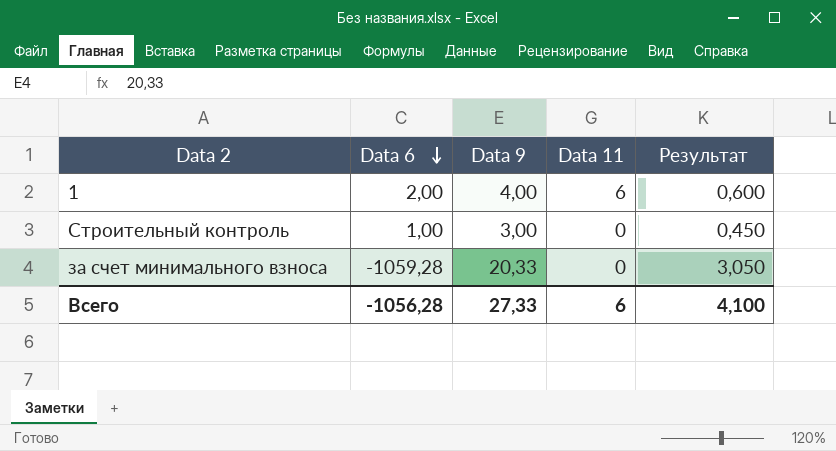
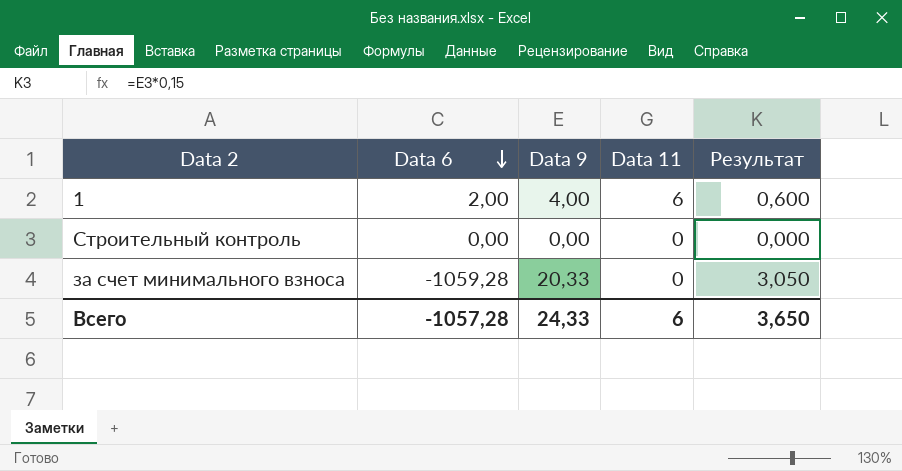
Строительный контроль | Data 6: 1,00 -> 0,00
Строительный контроль | Data 9: 3,00 -> 0,00
Строительный контроль | Результат: 0,450 -> 0,000
Всего | Data 6: -1056,28 -> -1057,28
Всего | Data 9: 27,33 -> 24,33
Всего | Результат: 4,100 -> 3,650

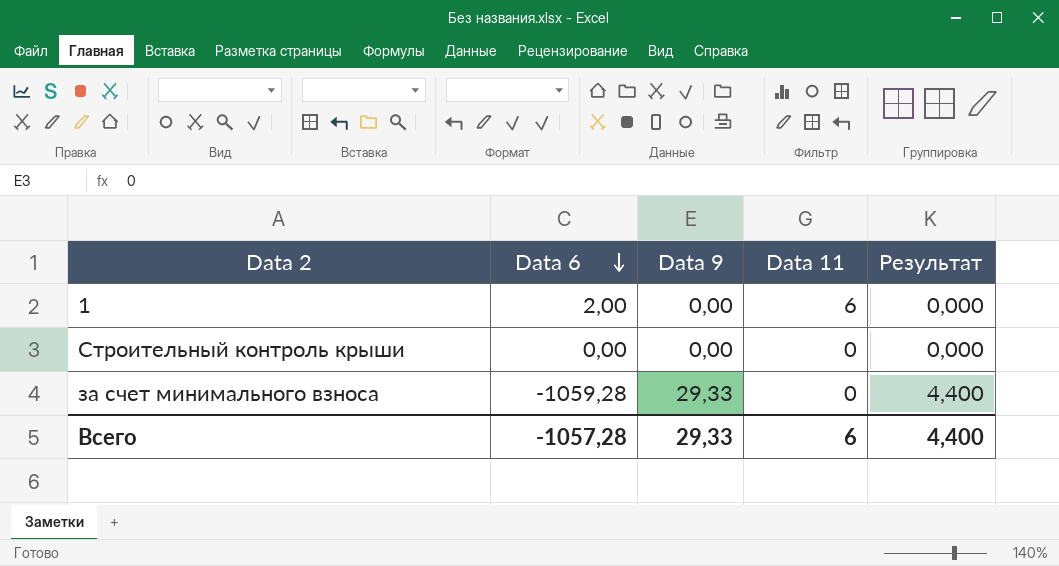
row Строительный контроль: 0,00 | 0,00 | 0 | 0,000 -> none
1 | Data 9: 4,00 -> 0,00
1 | Результат: 0,600 -> 0,000
row Строительный контроль крыши: none -> 0,00 | 0,00 | 0 | 0,000
за счет минимального взноса | Data 9: 20,33 -> 29,33
за счет минимального взноса | Результат: 3,050 -> 4,400
Всего | Data 9: 24,33 -> 29,33
Всего | Результат: 3,650 -> 4,400

